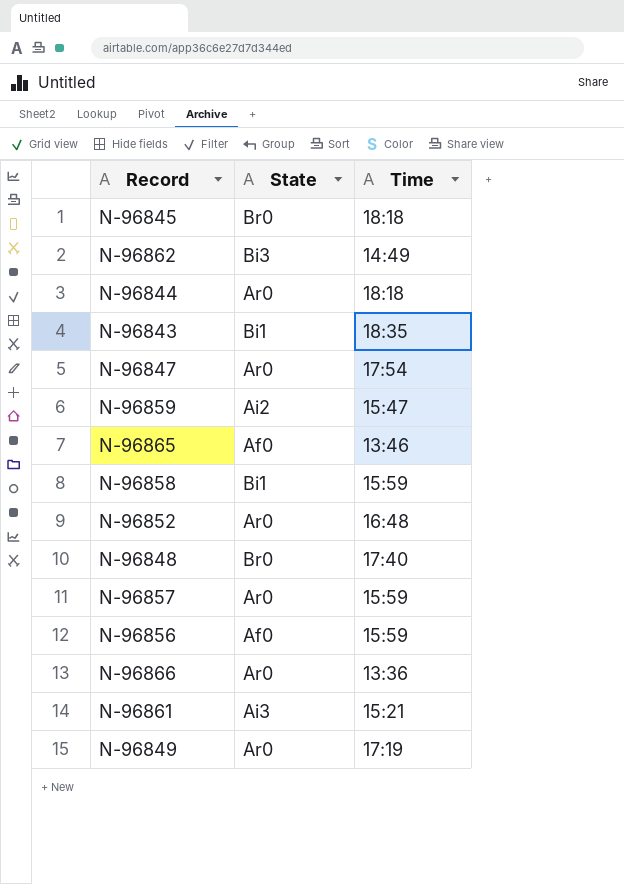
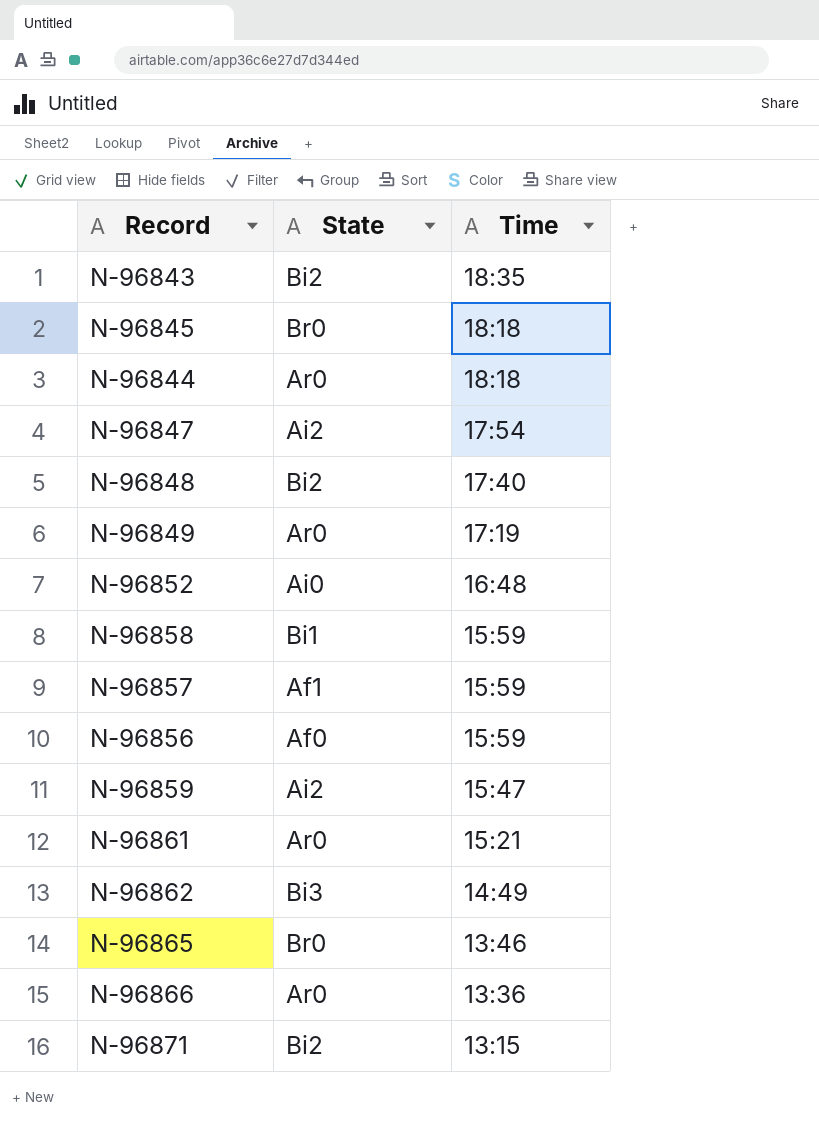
row order: none -> Time descending
N-96843 | State: Bi1 -> Bi2
N-96847 | State: Ar0 -> Ai2
N-96848 | State: Br0 -> Bi2
N-96852 | State: Ar0 -> Ai0
N-96857 | State: Ar0 -> Af1
N-96861 | State: Ai3 -> Ar0
N-96865 | State: Af0 -> Br0
row N-96871: none -> Bi2 | 13:15

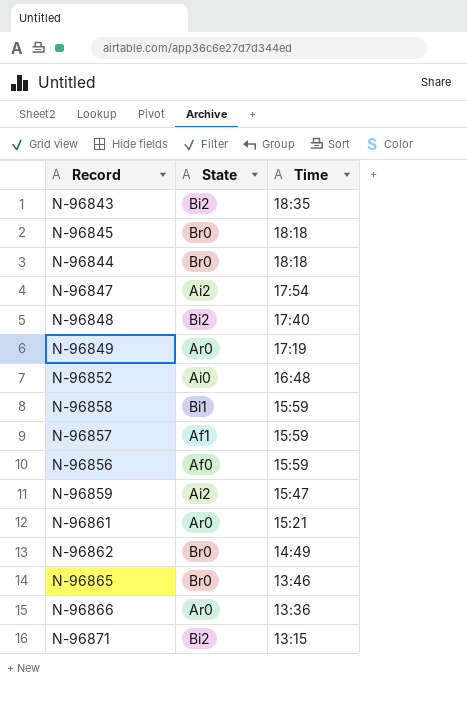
N-96844 | State: Ar0 -> Br0
N-96862 | State: Bi3 -> Br0

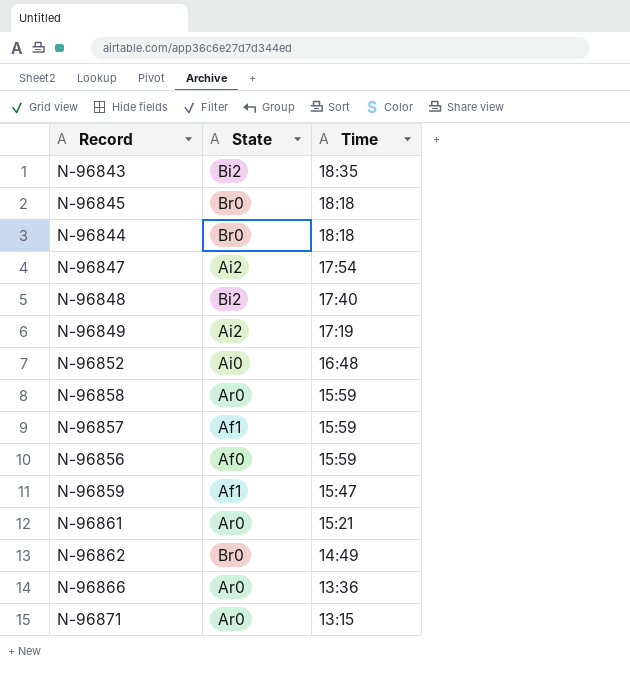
row N-96865: Br0 | 13:46 -> none
N-96849 | State: Ar0 -> Ai2
N-96858 | State: Bi1 -> Ar0
N-96859 | State: Ai2 -> Af1
N-96871 | State: Bi2 -> Ar0

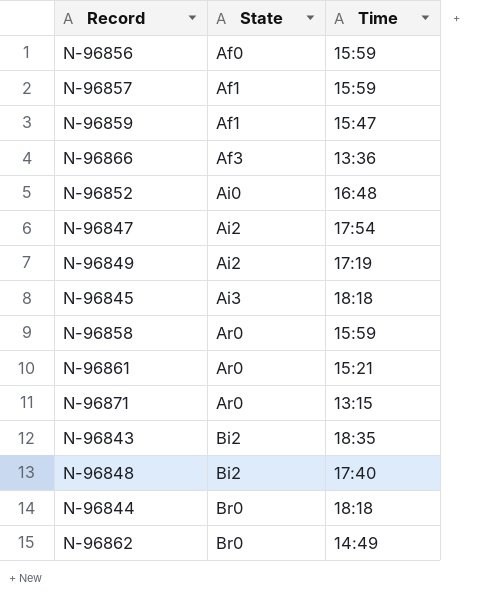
row order: Time descending -> State ascending
N-96866 | State: Ar0 -> Af3
N-96845 | State: Br0 -> Ai3

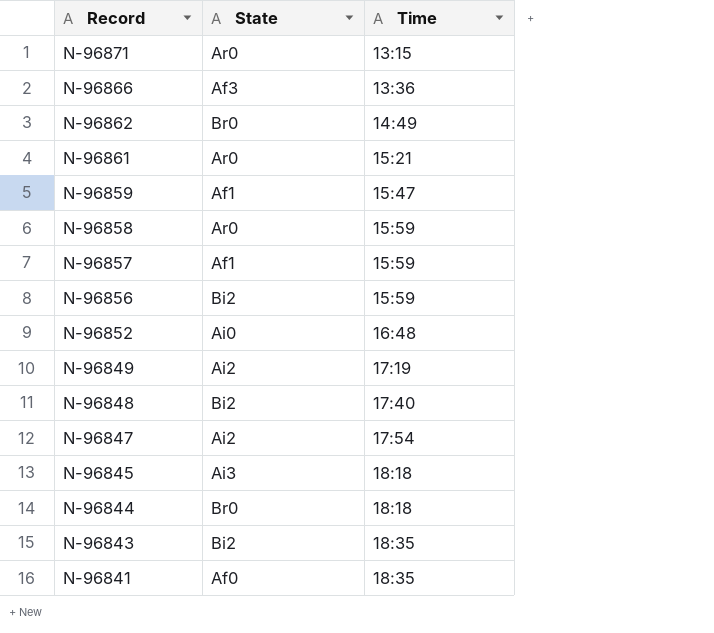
row order: State ascending -> Record descending
N-96856 | State: Af0 -> Bi2
row N-96841: none -> Af0 | 18:35

